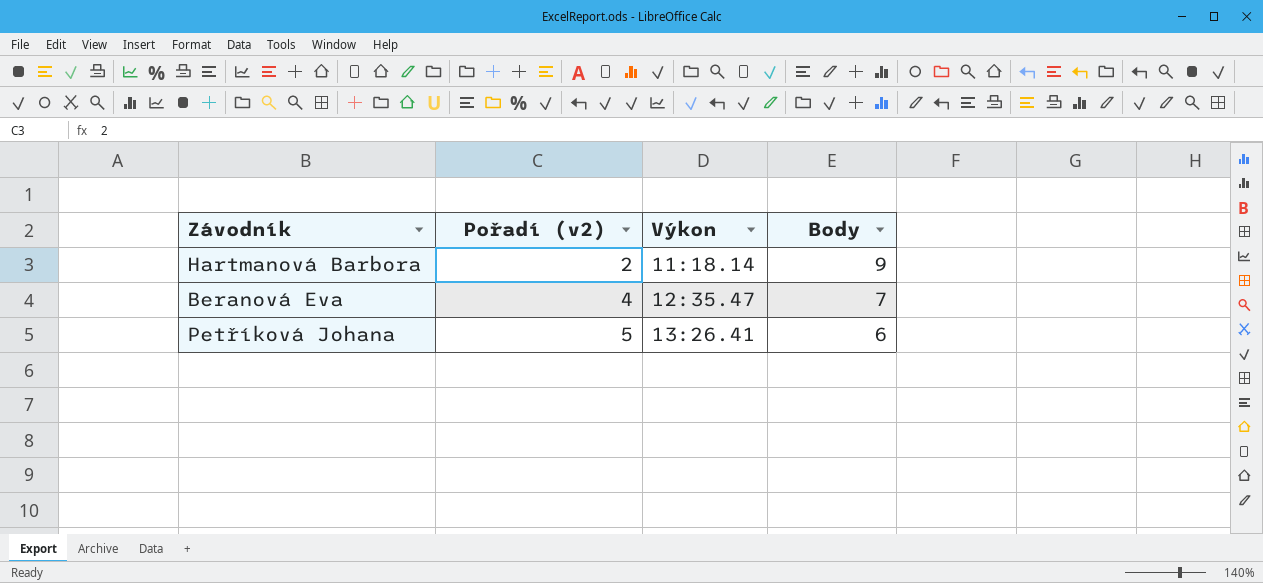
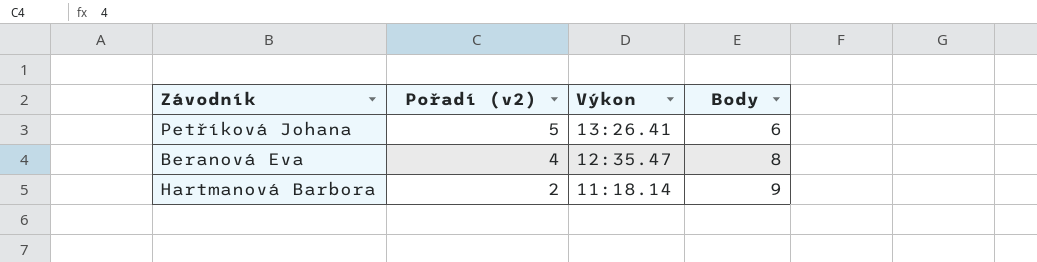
row order: Pořadí (v2) ascending -> Pořadí (v2) descending
Beranová Eva | Body: 7 -> 8

